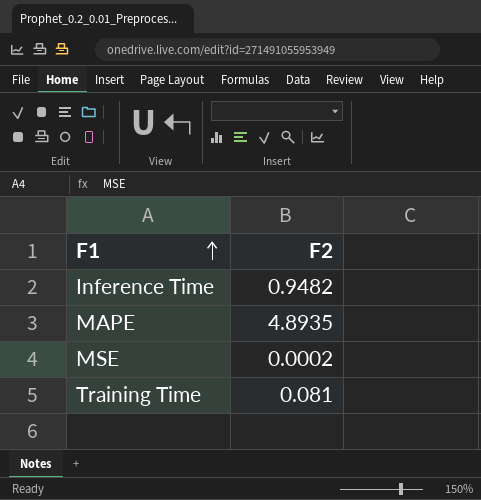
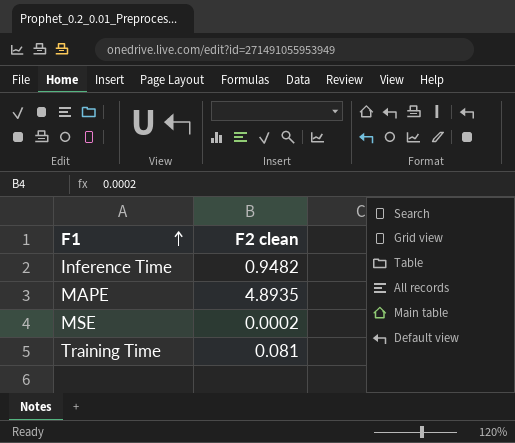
column name: F2 -> F2 clean

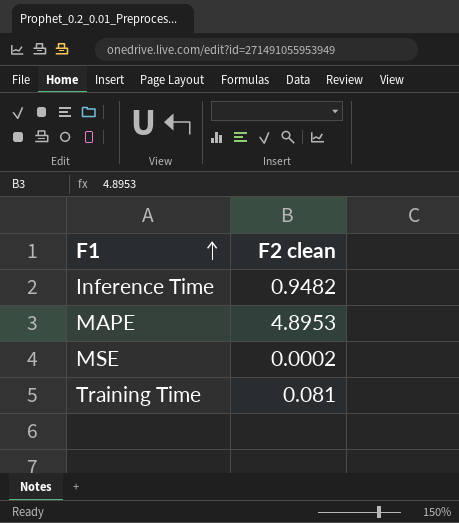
MAPE | F2 clean: 4.8935 -> 4.8953

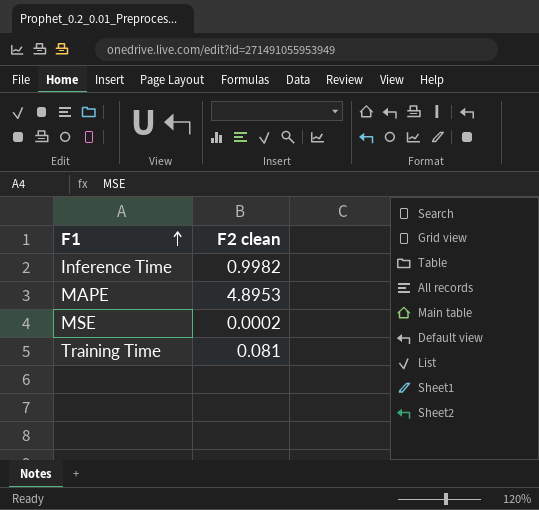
Inference Time | F2 clean: 0.9482 -> 0.9982

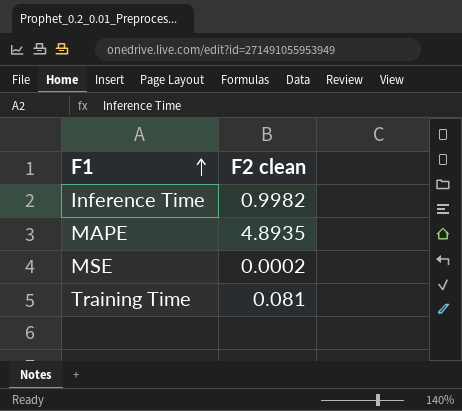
MAPE | F2 clean: 4.8953 -> 4.8935

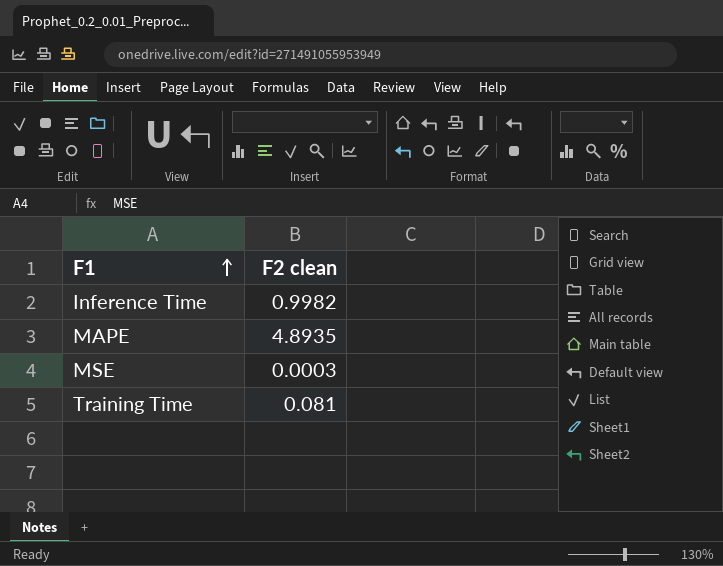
MSE | F2 clean: 0.0002 -> 0.0003

